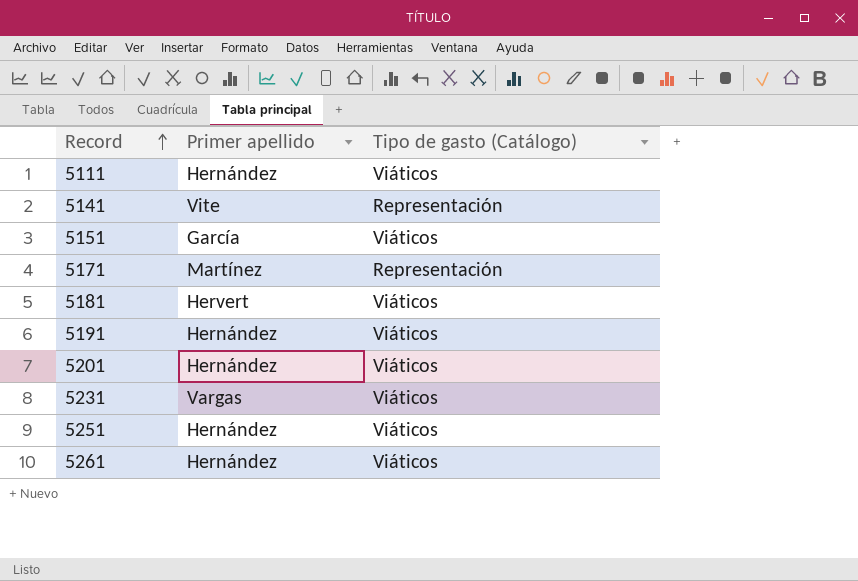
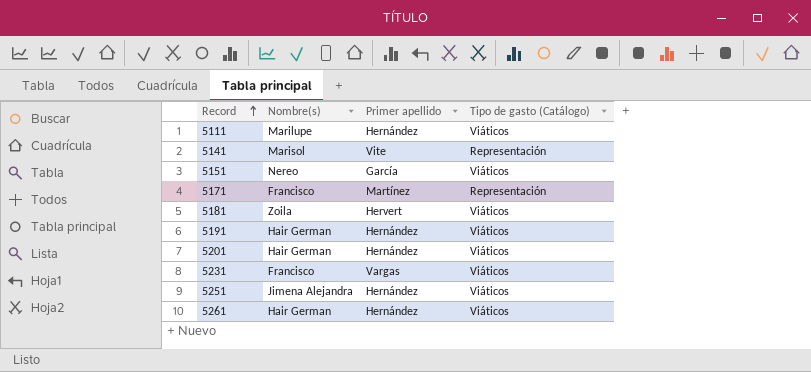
column Nombre(s) | position: none -> 2

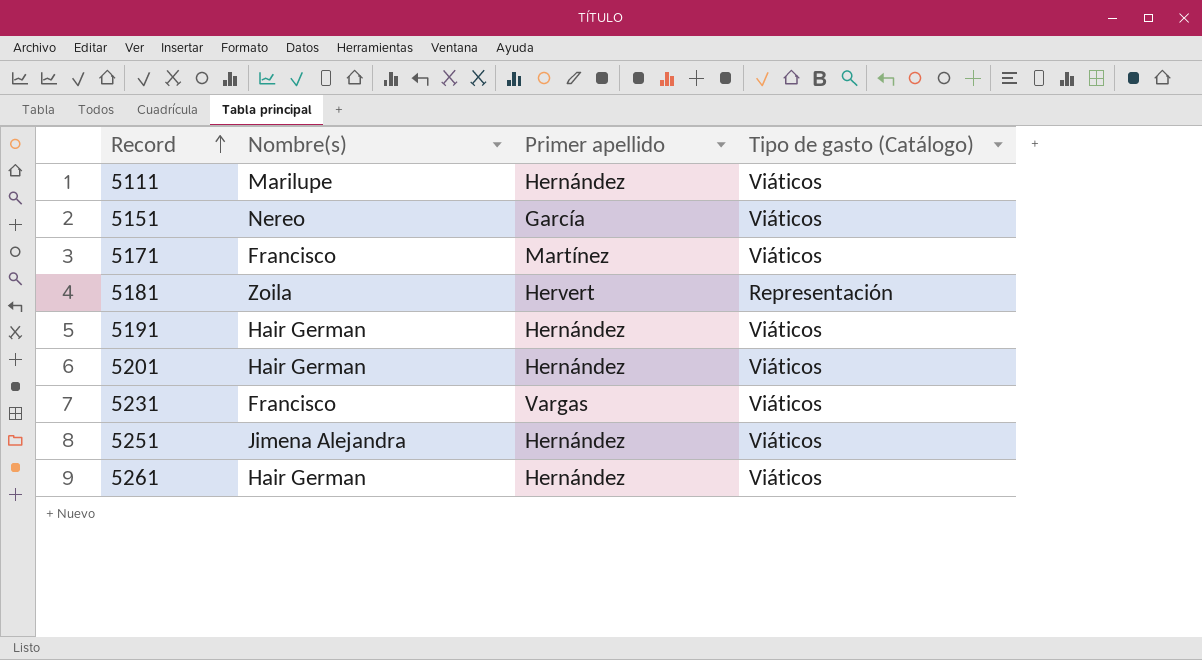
row 5141: Marisol | Vite | Representación -> none
5171 | Tipo de gasto (Catálogo): Representación -> Viáticos
5181 | Tipo de gasto (Catálogo): Viáticos -> Representación

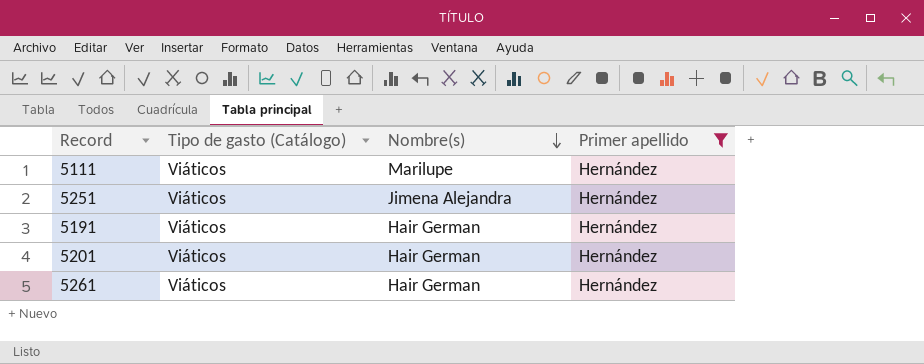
filter: none -> Primer apellido = Hernández
row order: Record ascending -> Nombre(s) descending
column Tipo de gasto (Catálogo) | position: 4 -> 2

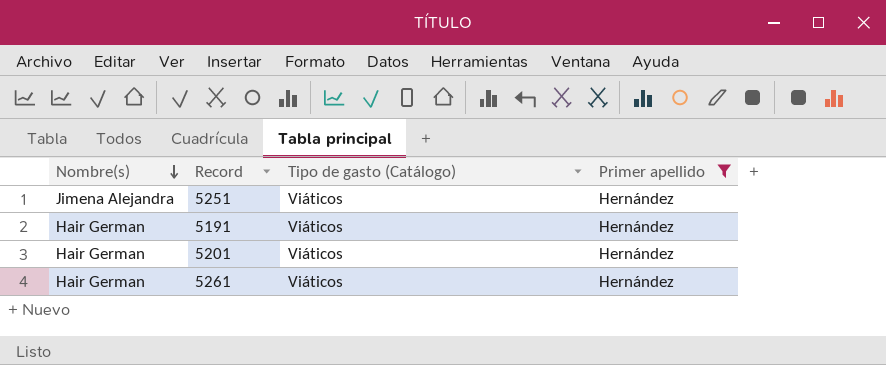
column Nombre(s) | position: 3 -> 1
row 5111: Viáticos | Marilupe | Hernández -> none

